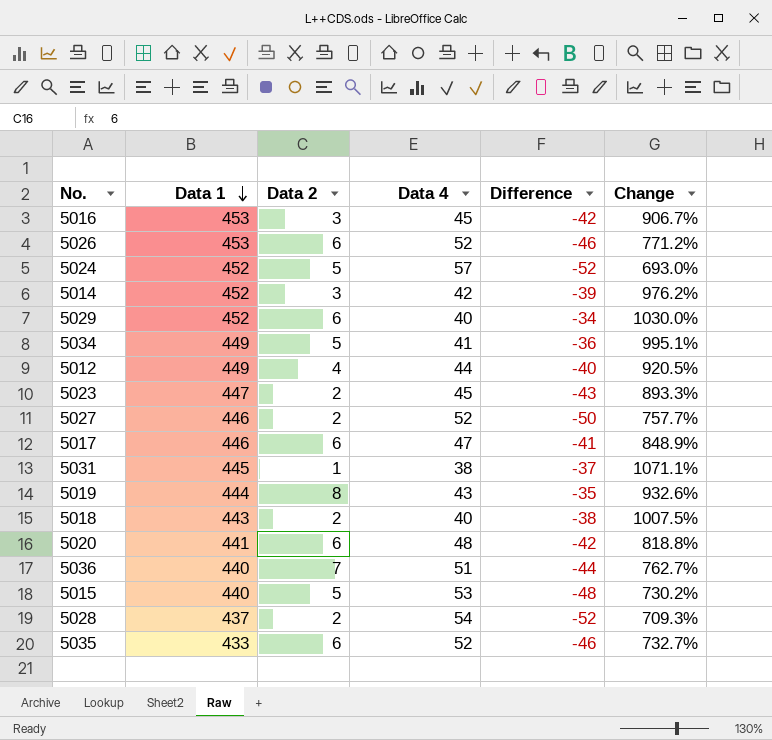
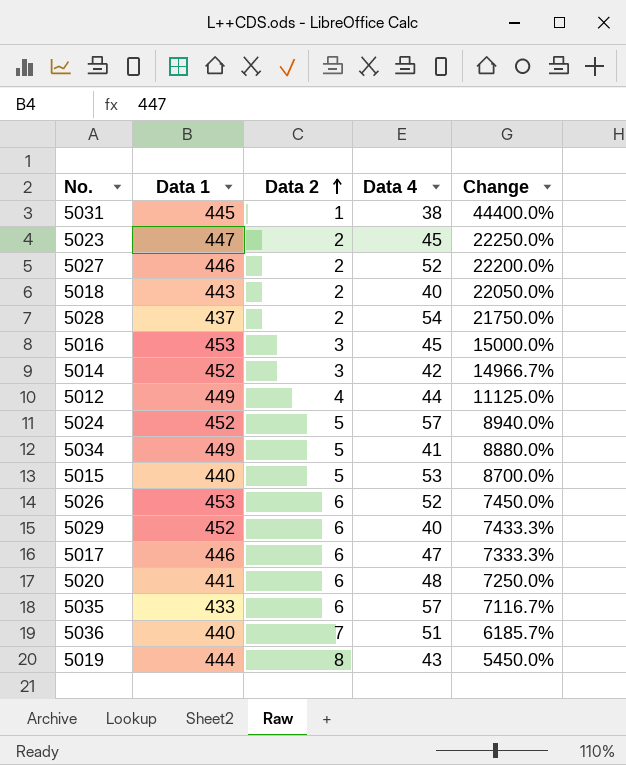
row order: Data 1 descending -> Data 2 ascending
column Difference | formula: [Data 2] - [Data 4] -> none
column Change | formula: ([Data 1] - [Data 4]) / [Data 4] -> ([Data 1] - [Data 2]) / [Data 2]
5035 | Data 4: 52 -> 57

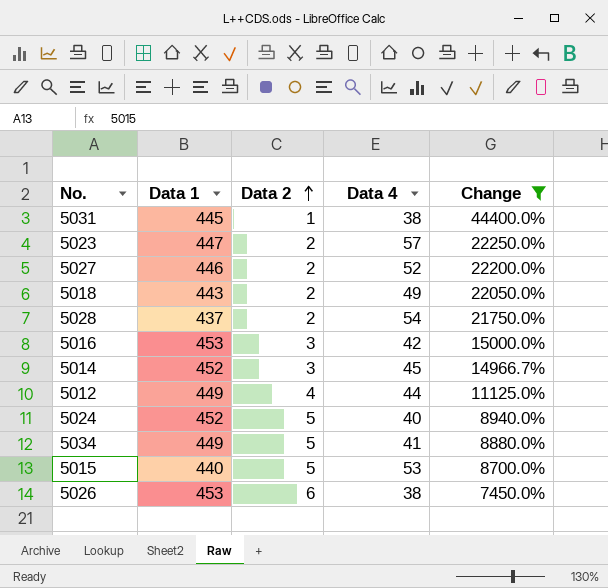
filter: none -> Change >= 7450.0%
5023 | Data 4: 45 -> 57
5018 | Data 4: 40 -> 49
5016 | Data 4: 45 -> 42
5014 | Data 4: 42 -> 45
5024 | Data 4: 57 -> 40
5026 | Data 4: 52 -> 38

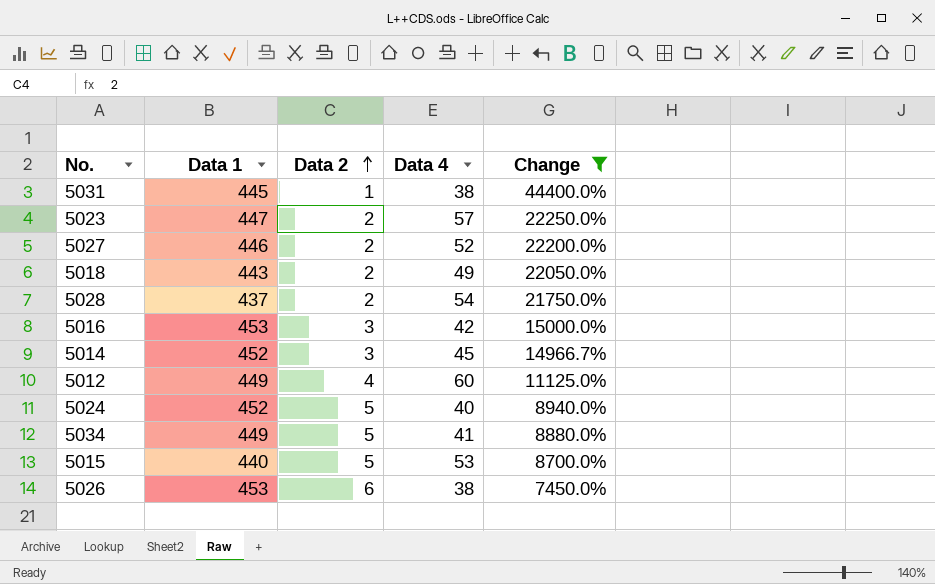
5012 | Data 4: 44 -> 60

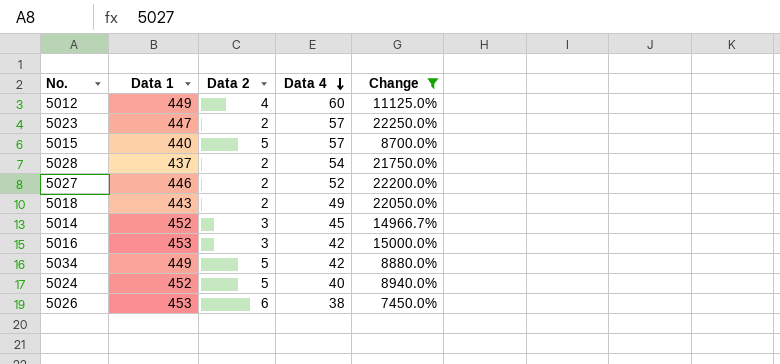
row order: Data 2 ascending -> Data 4 descending
row 5031: 445 | 1 | 38 | 44400.0% -> none
5015 | Data 4: 53 -> 57
5034 | Data 4: 41 -> 42

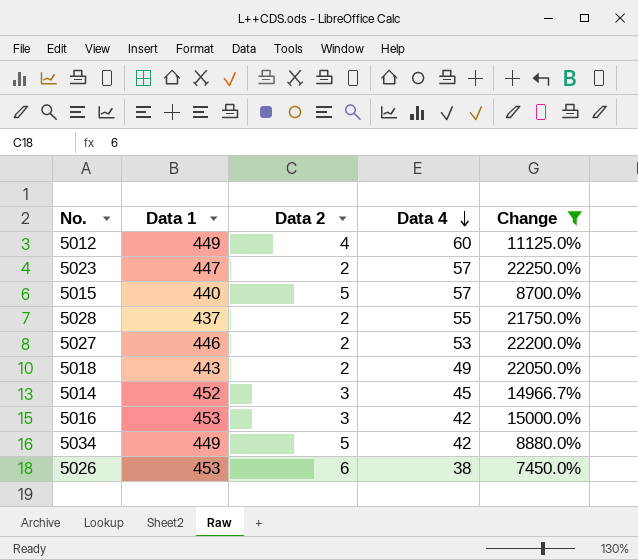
row 5024: 452 | 5 | 40 | 8940.0% -> none
5028 | Data 4: 54 -> 55
5027 | Data 4: 52 -> 53

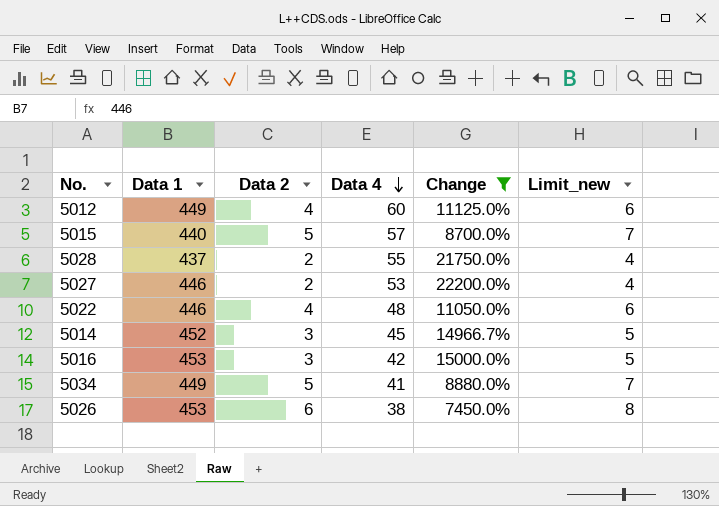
column Limit_new | formula: none -> [Data 2] + 2
row 5023: 447 | 2 | 57 | 22250.0% -> none
row 5018: 443 | 2 | 49 | 22050.0% -> none
row 5022: none -> 446 | 4 | 48 | 11050.0% | 6
5034 | Data 4: 42 -> 41

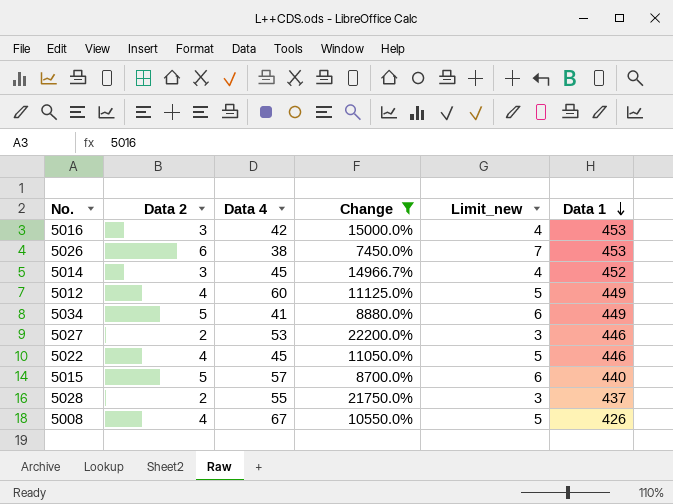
row order: Data 4 descending -> Data 1 descending
column Limit_new | formula: [Data 2] + 2 -> [Data 2] + 1
column Data 1 | position: 2 -> 6
5022 | Data 4: 48 -> 45
row 5008: none -> 4 | 67 | 10550.0% | 5 | 426

